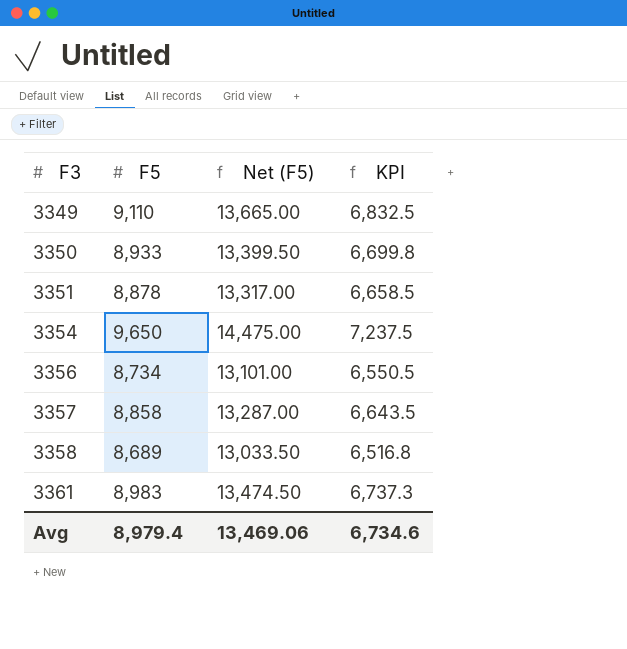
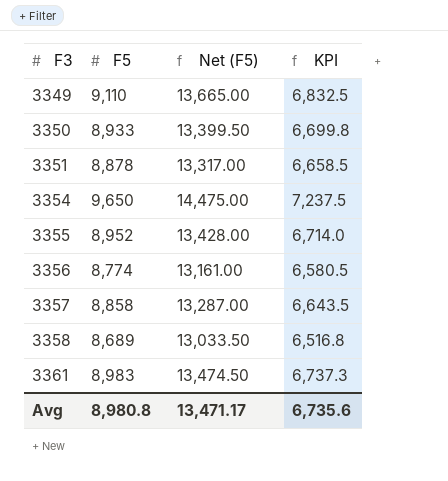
row 3355: none -> 8,952 | 13,428.00 | 6,714.0
3356 | F5: 8,734 -> 8,774
3356 | Net (F5): 13,101.00 -> 13,161.00
3356 | KPI: 6,550.5 -> 6,580.5
Avg | F5: 8,979.4 -> 8,980.8
Avg | Net (F5): 13,469.06 -> 13,471.17
Avg | KPI: 6,734.6 -> 6,735.6

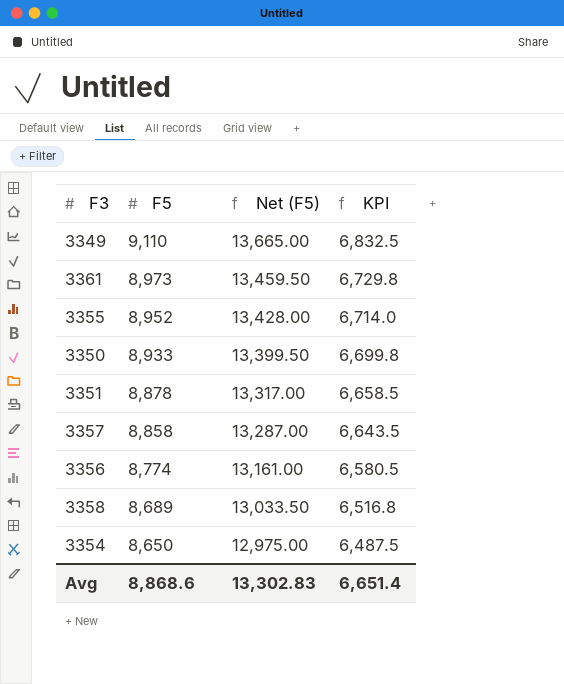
row order: F3 ascending -> F5 descending
3361 | F5: 8,983 -> 8,973
3361 | Net (F5): 13,474.50 -> 13,459.50
3361 | KPI: 6,737.3 -> 6,729.8
3354 | F5: 9,650 -> 8,650
3354 | Net (F5): 14,475.00 -> 12,975.00
3354 | KPI: 7,237.5 -> 6,487.5
Avg | F5: 8,980.8 -> 8,868.6
Avg | Net (F5): 13,471.17 -> 13,302.83
Avg | KPI: 6,735.6 -> 6,651.4

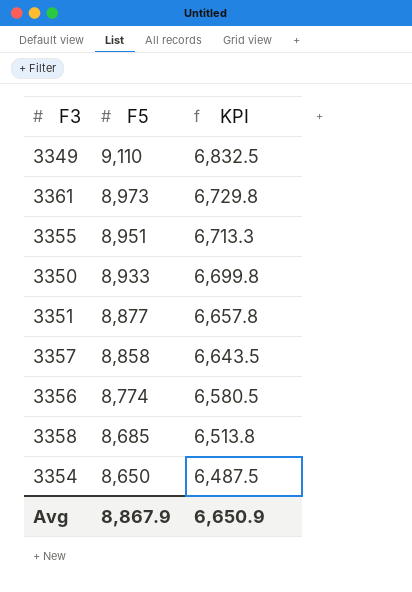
column Net (F5) | formula: [F5] * 1.5 -> none
3355 | F5: 8,952 -> 8,951
3355 | KPI: 6,714.0 -> 6,713.3
3351 | F5: 8,878 -> 8,877
3351 | KPI: 6,658.5 -> 6,657.8
3358 | F5: 8,689 -> 8,685
3358 | KPI: 6,516.8 -> 6,513.8
Avg | F5: 8,868.6 -> 8,867.9
Avg | KPI: 6,651.4 -> 6,650.9

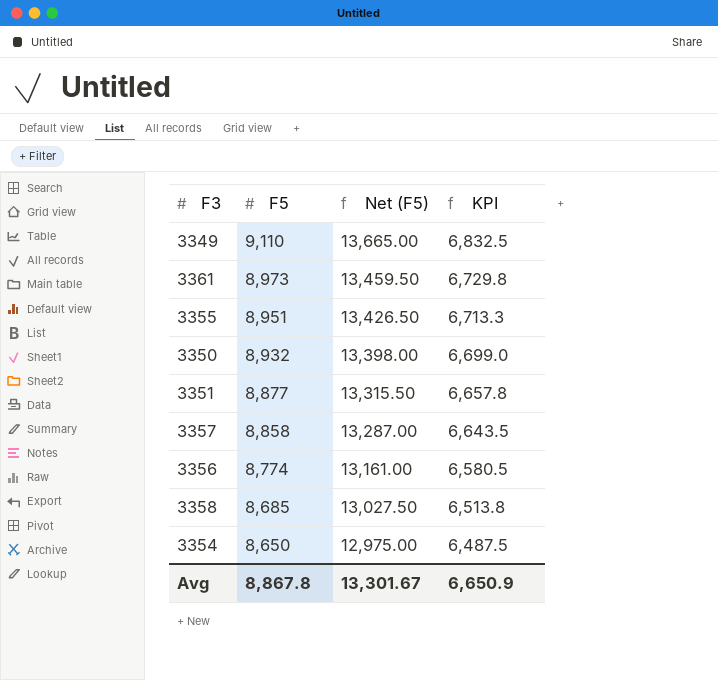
column Net (F5) | formula: none -> [F5] * 1.5
3350 | F5: 8,933 -> 8,932
3350 | KPI: 6,699.8 -> 6,699.0
Avg | F5: 8,867.9 -> 8,867.8

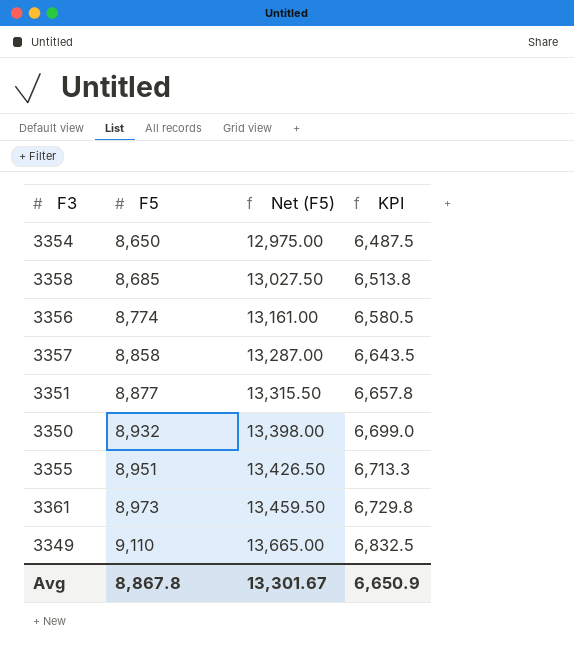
row order: F5 descending -> F5 ascending

